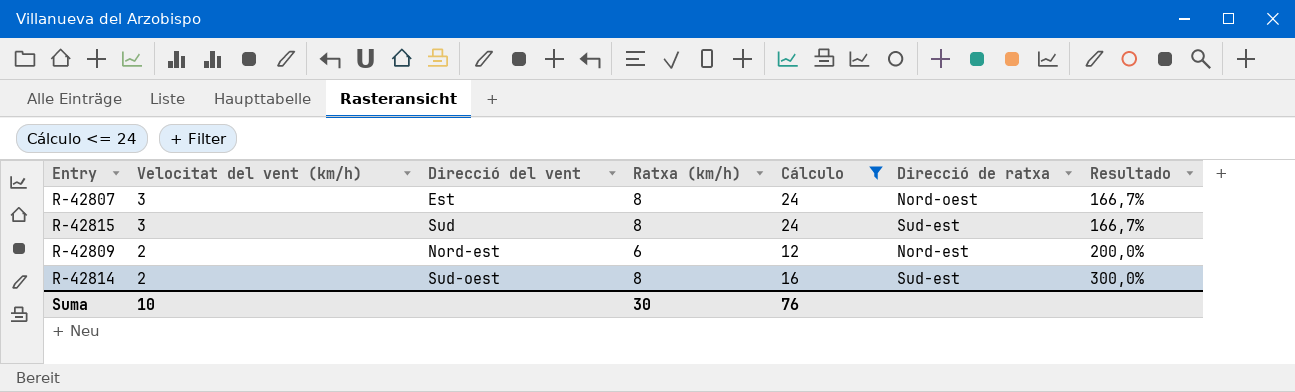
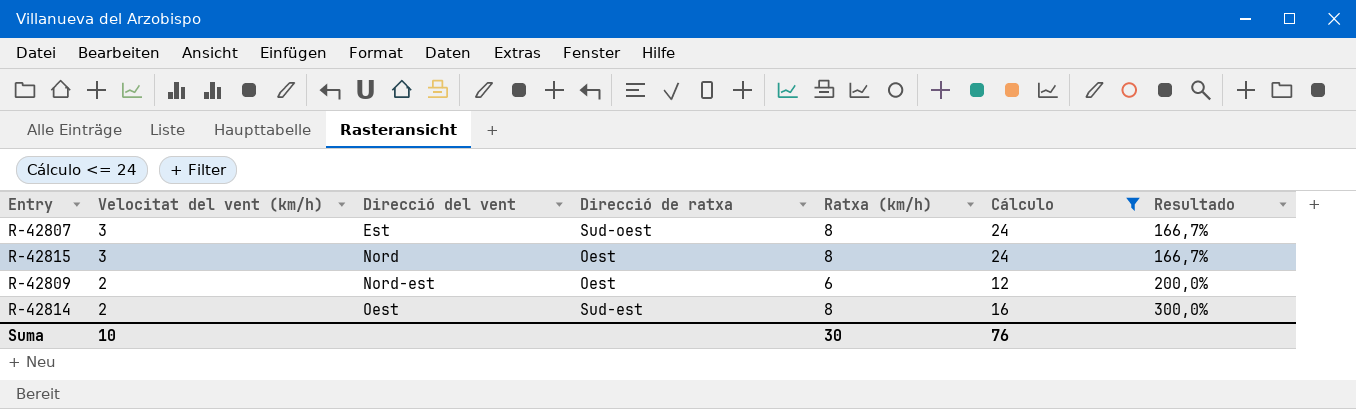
column Direcció de ratxa | position: 6 -> 4
R-42807 | Direcció de ratxa: Nord-oest -> Sud-oest
R-42815 | Direcció del vent: Sud -> Nord
R-42815 | Direcció de ratxa: Sud-est -> Oest
R-42809 | Direcció de ratxa: Nord-est -> Oest
R-42814 | Direcció del vent: Sud-oest -> Oest

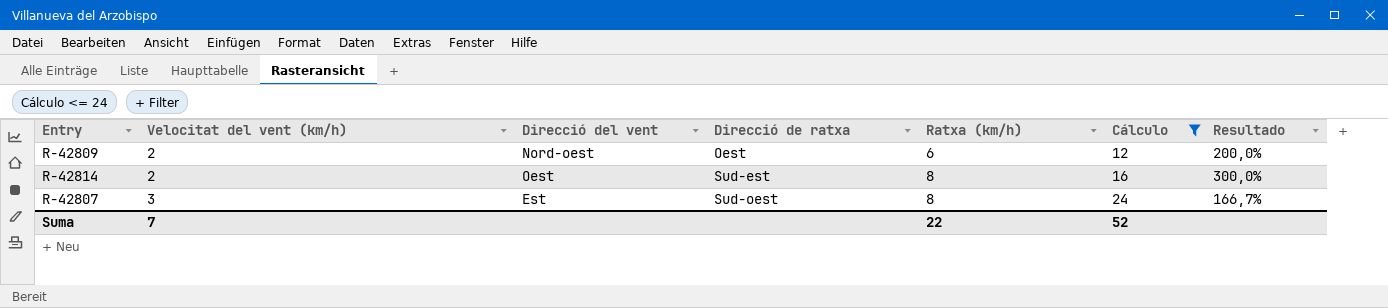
row order: Velocitat del vent (km/h) descending -> Velocitat del vent (km/h) ascending
row R-42815: 3 | Nord | Oest | 8 | 24 | 166,7% -> none
R-42809 | Direcció del vent: Nord-est -> Nord-oest
Suma | Velocitat del vent (km/h): 10 -> 7
Suma | Ratxa (km/h): 30 -> 22
Suma | Cálculo: 76 -> 52

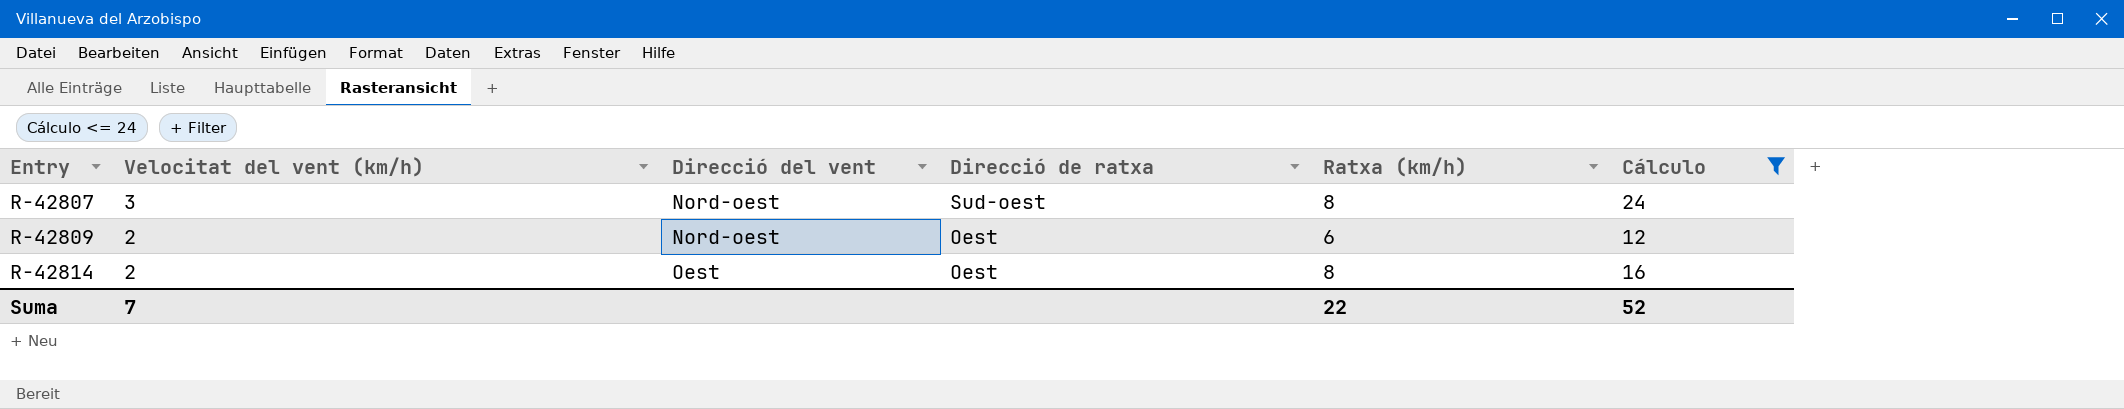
row order: Velocitat del vent (km/h) ascending -> Entry ascending
column Resultado | formula: ([Ratxa (km/h)] - [Velocitat del vent (km/h)]) / [Velocitat del vent (km/h)] -> none
R-42807 | Direcció del vent: Est -> Nord-oest
R-42814 | Direcció de ratxa: Sud-est -> Oest

